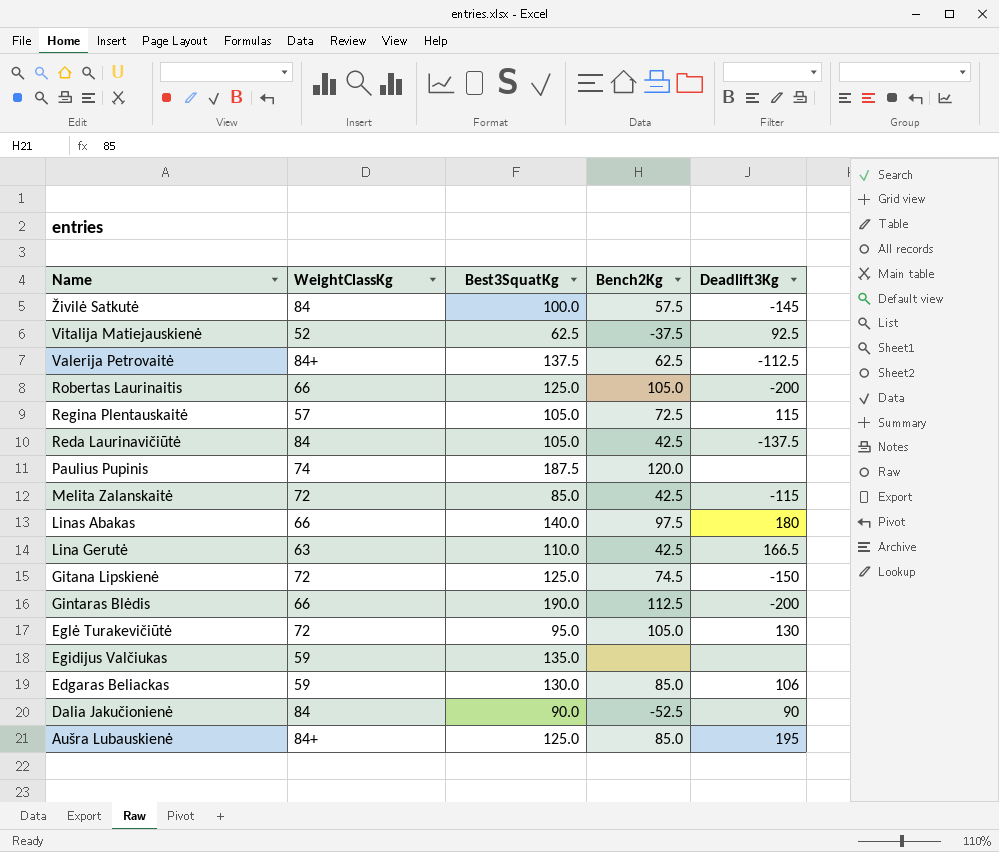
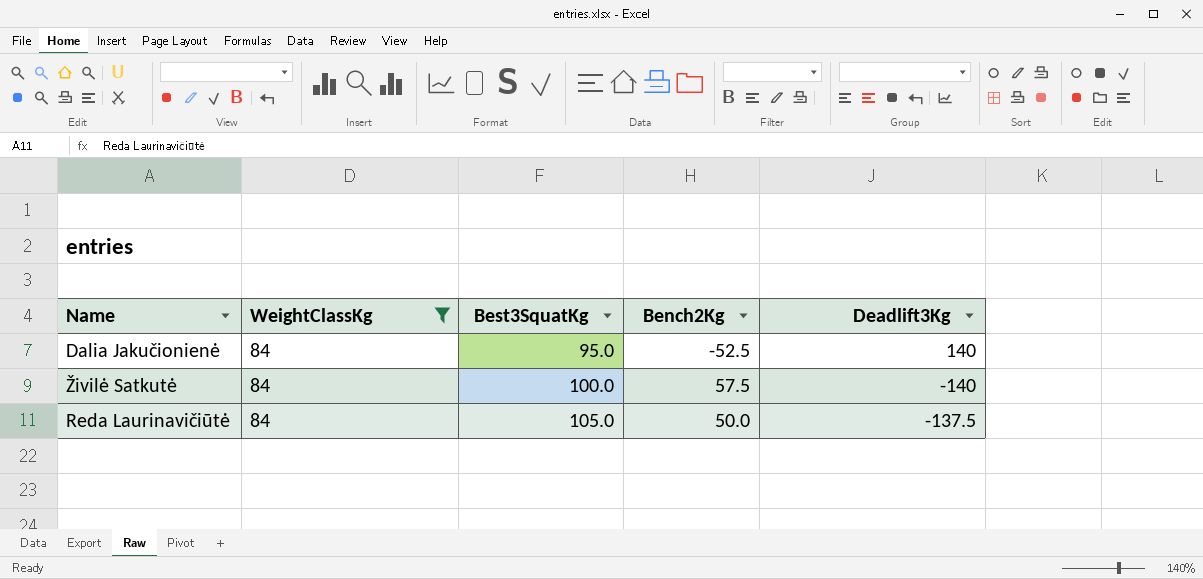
filter: none -> WeightClassKg = 84
row order: Name descending -> Best3SquatKg ascending
Dalia Jakučionienė | Best3SquatKg: 90.0 -> 95.0
Dalia Jakučionienė | Deadlift3Kg: 90 -> 140
Živilė Satkutė | Deadlift3Kg: -145 -> -140
Reda Laurinavičiūtė | Bench2Kg: 42.5 -> 50.0

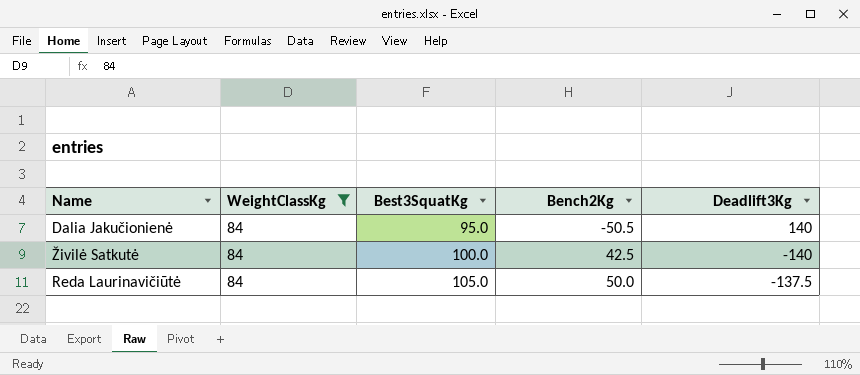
Dalia Jakučionienė | Bench2Kg: -52.5 -> -50.5
Živilė Satkutė | Bench2Kg: 57.5 -> 42.5

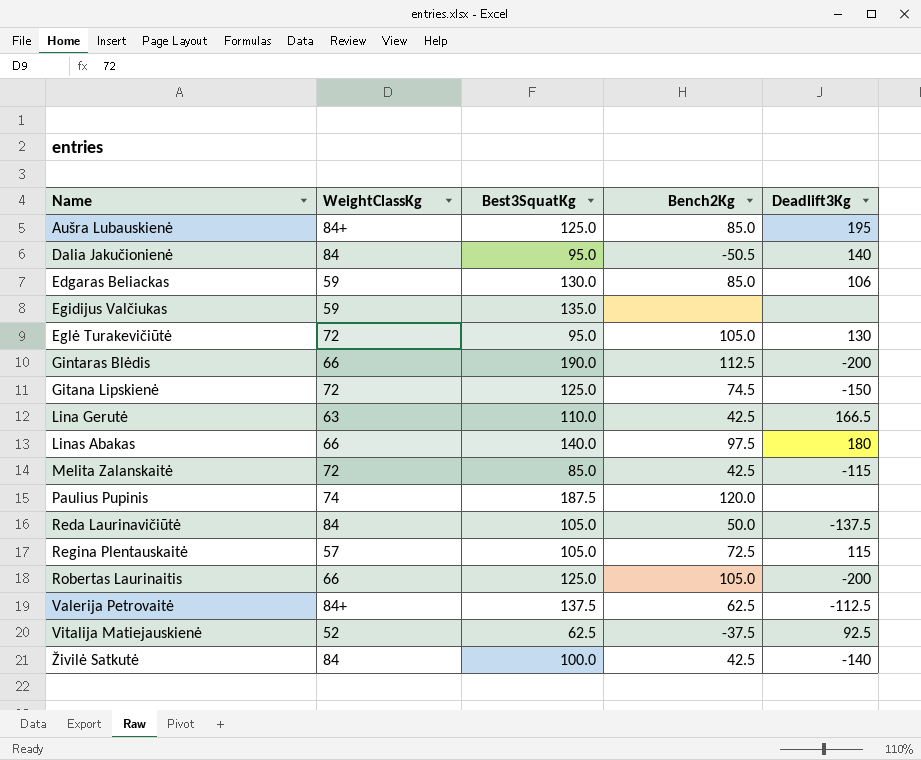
filter: WeightClassKg = 84 -> none
row order: Best3SquatKg ascending -> Name ascending

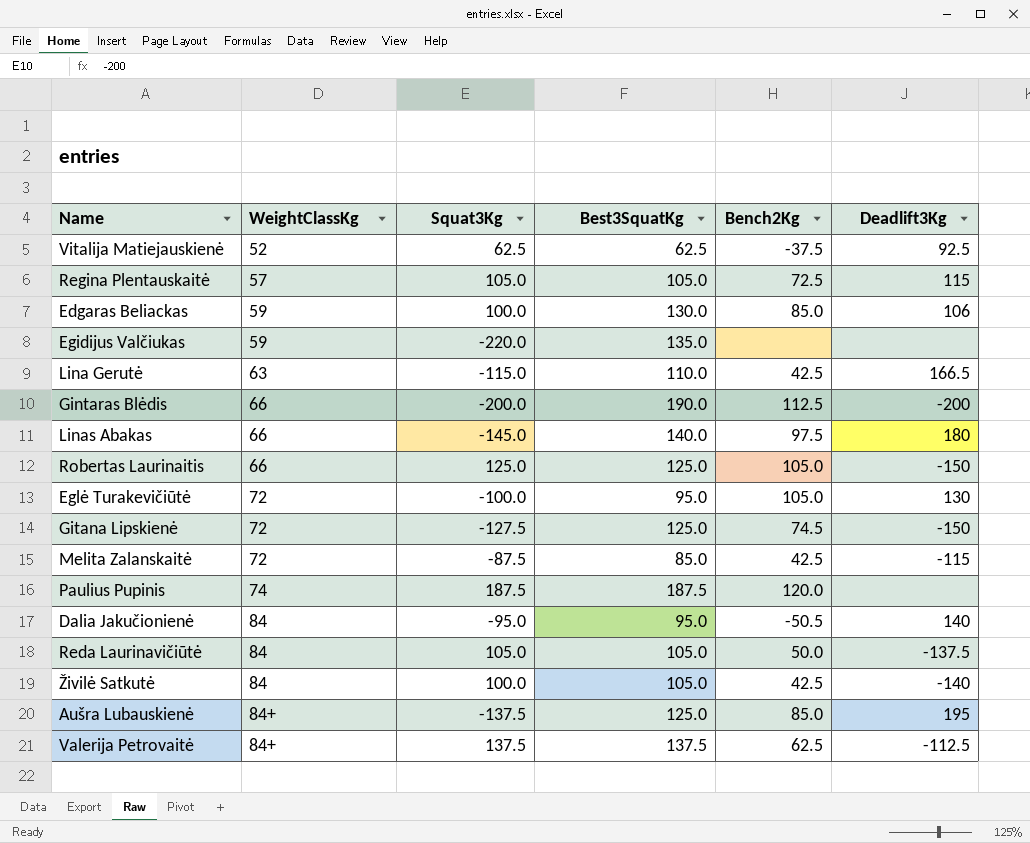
row order: Name ascending -> WeightClassKg ascending
column Squat3Kg | position: none -> 3
Robertas Laurinaitis | Deadlift3Kg: -200 -> -150
Živilė Satkutė | Best3SquatKg: 100.0 -> 105.0

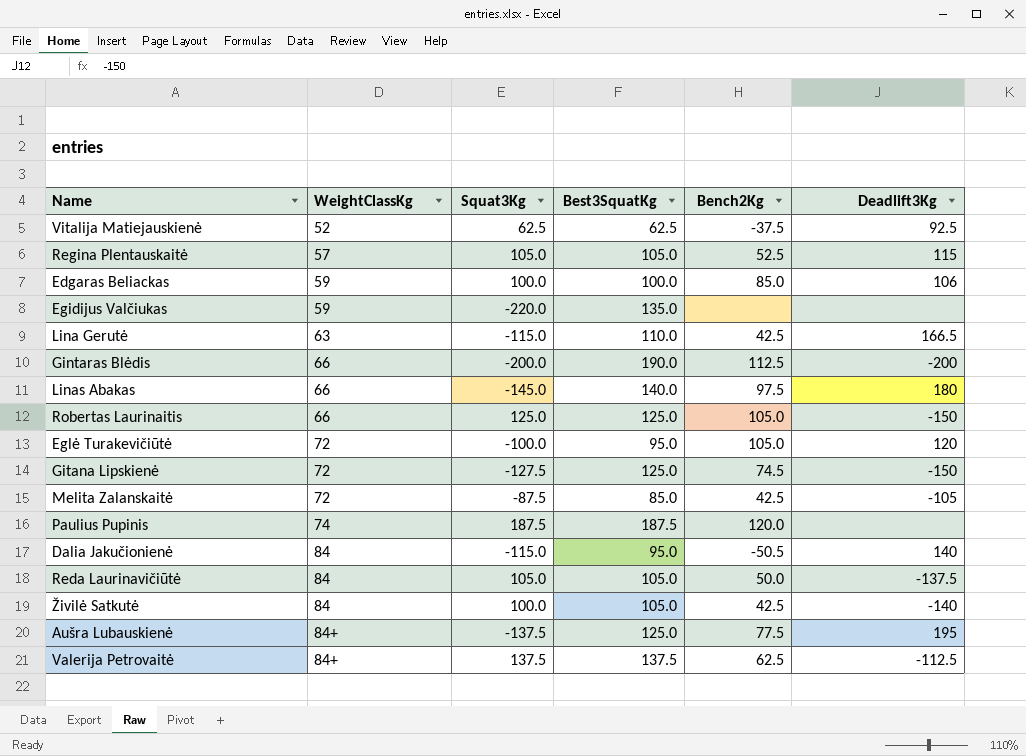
Regina Plentauskaitė | Bench2Kg: 72.5 -> 52.5
Edgaras Beliackas | Best3SquatKg: 130.0 -> 100.0
Eglė Turakevičiūtė | Deadlift3Kg: 130 -> 120
Melita Zalanskaitė | Deadlift3Kg: -115 -> -105
Dalia Jakučionienė | Squat3Kg: -95.0 -> -115.0
Aušra Lubauskienė | Bench2Kg: 85.0 -> 77.5

